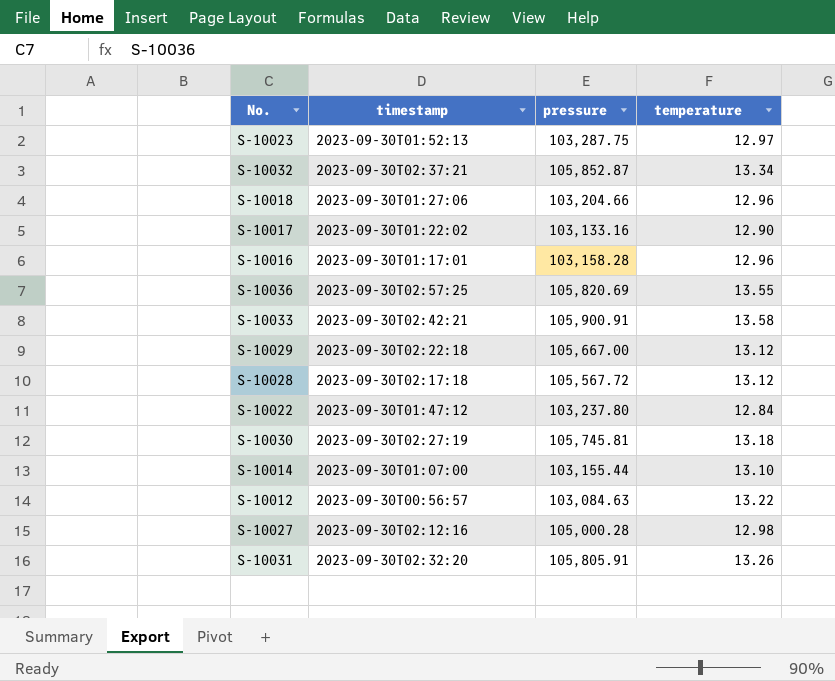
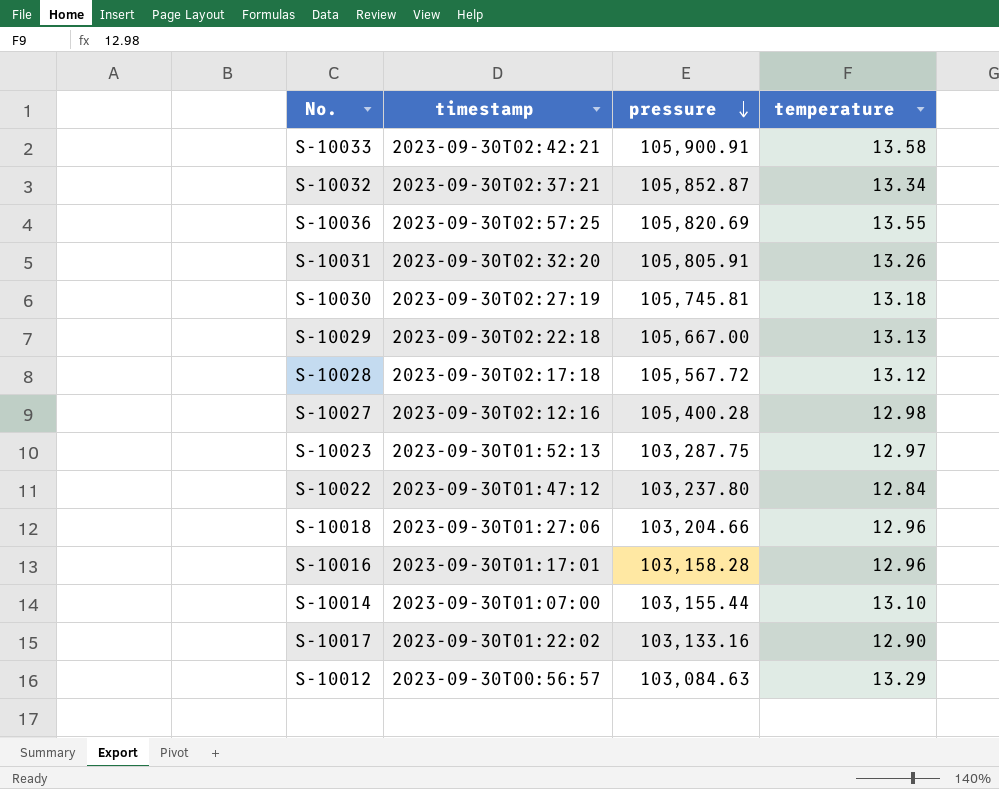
row order: none -> pressure descending
S-10029 | temperature: 13.12 -> 13.13
S-10027 | pressure: 105,000.28 -> 105,400.28
S-10012 | temperature: 13.22 -> 13.29

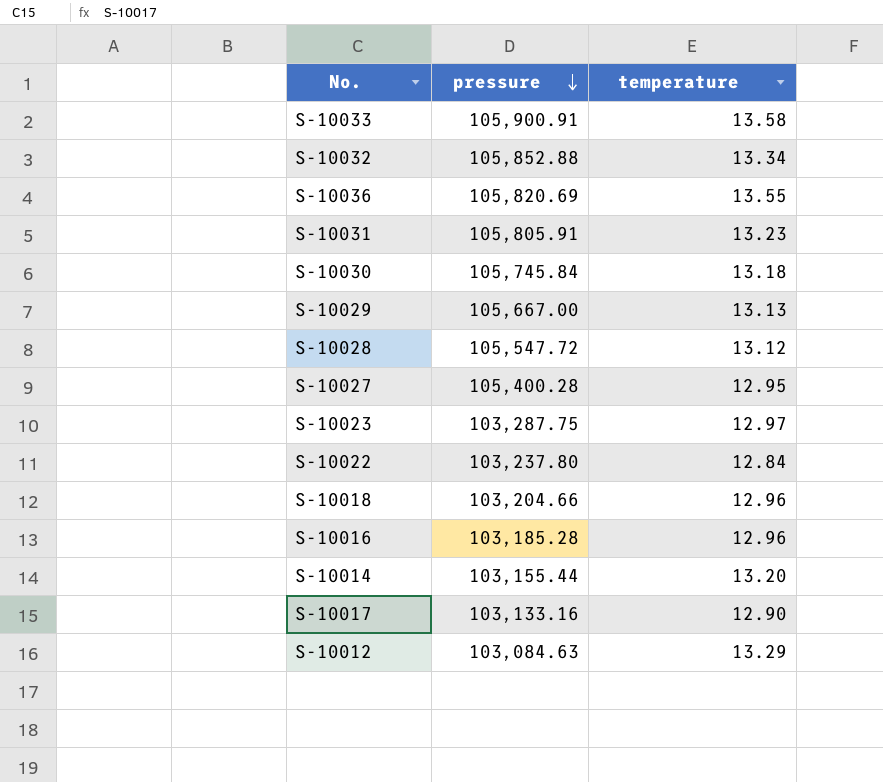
column timestamp | position: 2 -> none
S-10032 | pressure: 105,852.87 -> 105,852.88
S-10031 | temperature: 13.26 -> 13.23
S-10030 | pressure: 105,745.81 -> 105,745.84
S-10028 | pressure: 105,567.72 -> 105,547.72
S-10027 | temperature: 12.98 -> 12.95
S-10016 | pressure: 103,158.28 -> 103,185.28
S-10014 | temperature: 13.10 -> 13.20

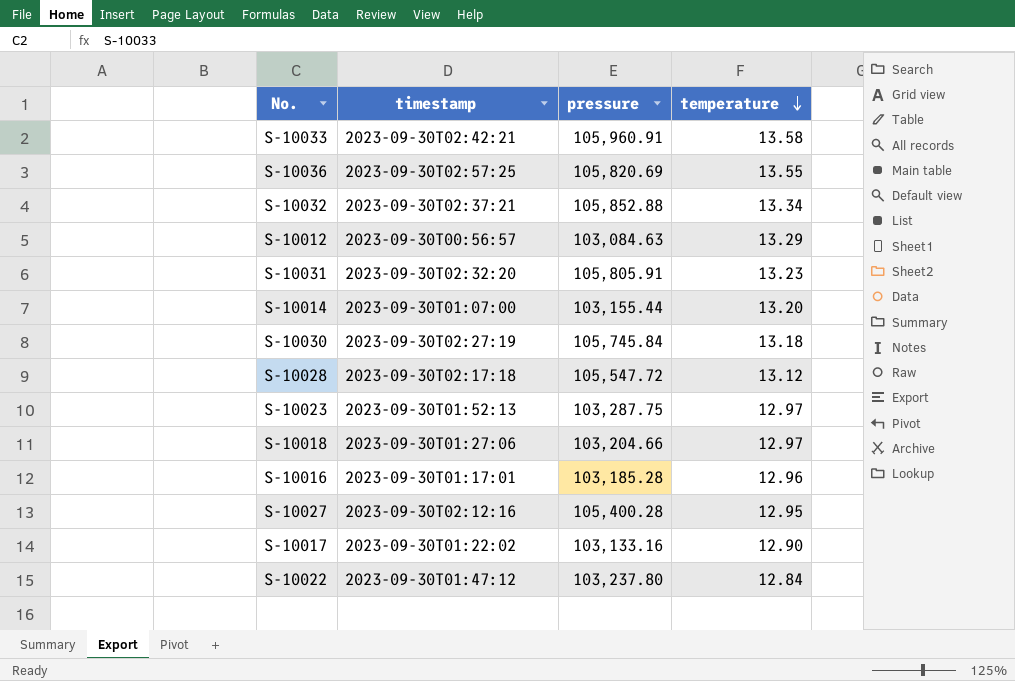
row order: pressure descending -> temperature descending
column timestamp | position: none -> 2
row S-10029: 105,667.00 | 13.13 -> none
S-10033 | pressure: 105,900.91 -> 105,960.91
S-10018 | temperature: 12.96 -> 12.97

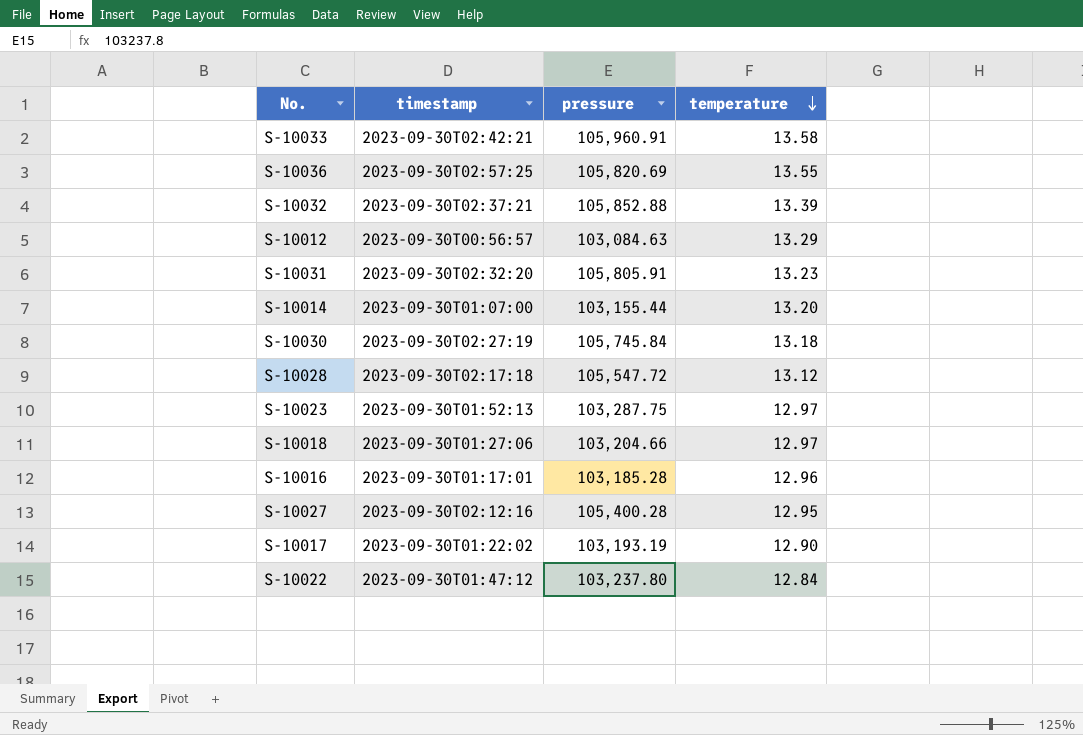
S-10032 | temperature: 13.34 -> 13.39
S-10017 | pressure: 103,133.16 -> 103,193.19

